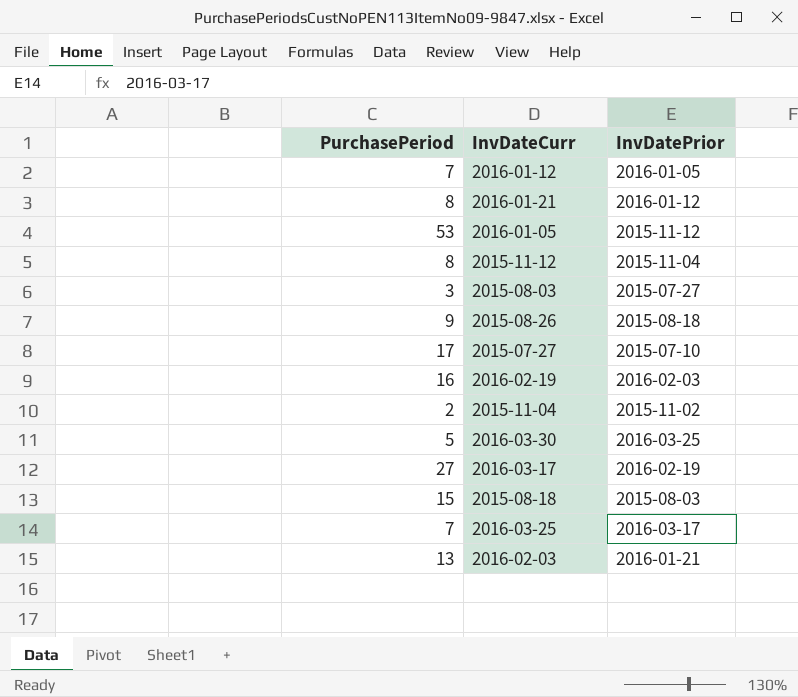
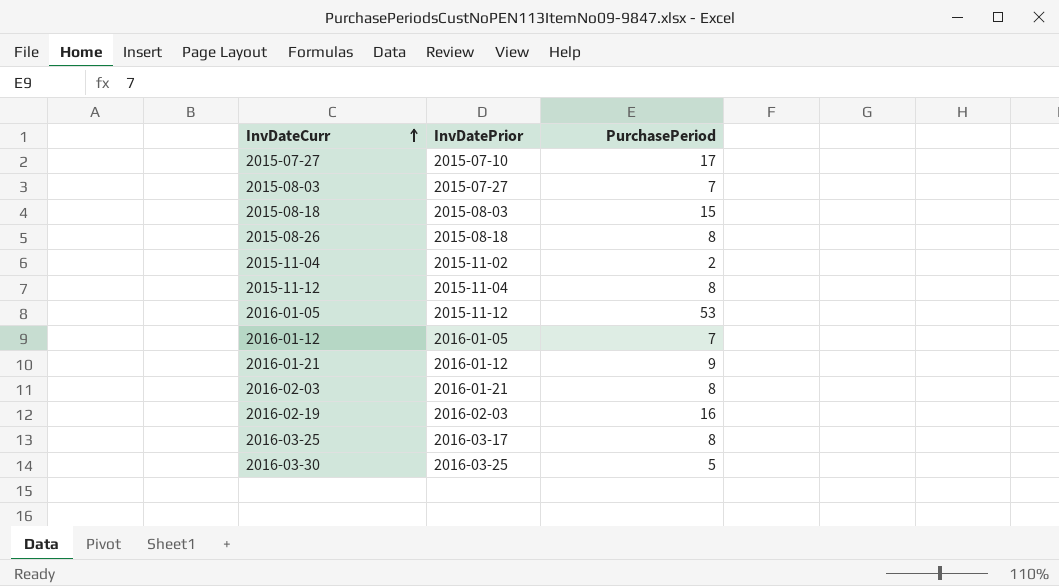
row order: none -> InvDateCurr ascending
column PurchasePeriod | position: 1 -> 3
row 2016-03-17: 27 | 2016-02-19 -> none
2015-08-03 | PurchasePeriod: 3 -> 7
2015-08-26 | PurchasePeriod: 9 -> 8
2016-01-21 | PurchasePeriod: 8 -> 9
2016-02-03 | PurchasePeriod: 13 -> 8
2016-03-25 | PurchasePeriod: 7 -> 8

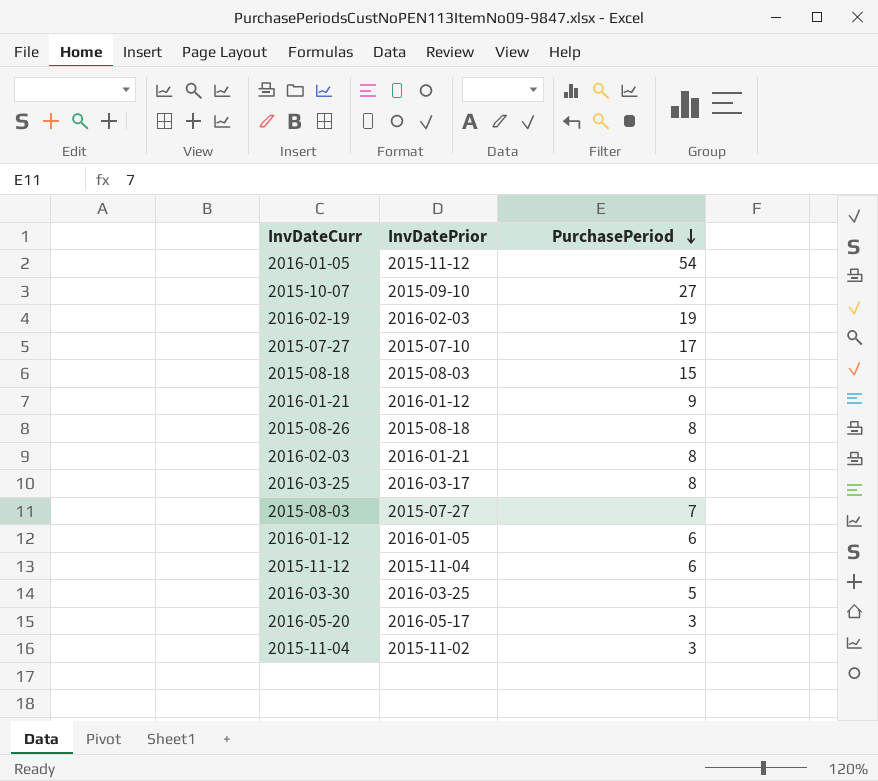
row order: InvDateCurr ascending -> PurchasePeriod descending
2016-01-05 | PurchasePeriod: 53 -> 54
row 2015-10-07: none -> 2015-09-10 | 27
2016-02-19 | PurchasePeriod: 16 -> 19
2016-01-12 | PurchasePeriod: 7 -> 6
2015-11-12 | PurchasePeriod: 8 -> 6
row 2016-05-20: none -> 2016-05-17 | 3
2015-11-04 | PurchasePeriod: 2 -> 3

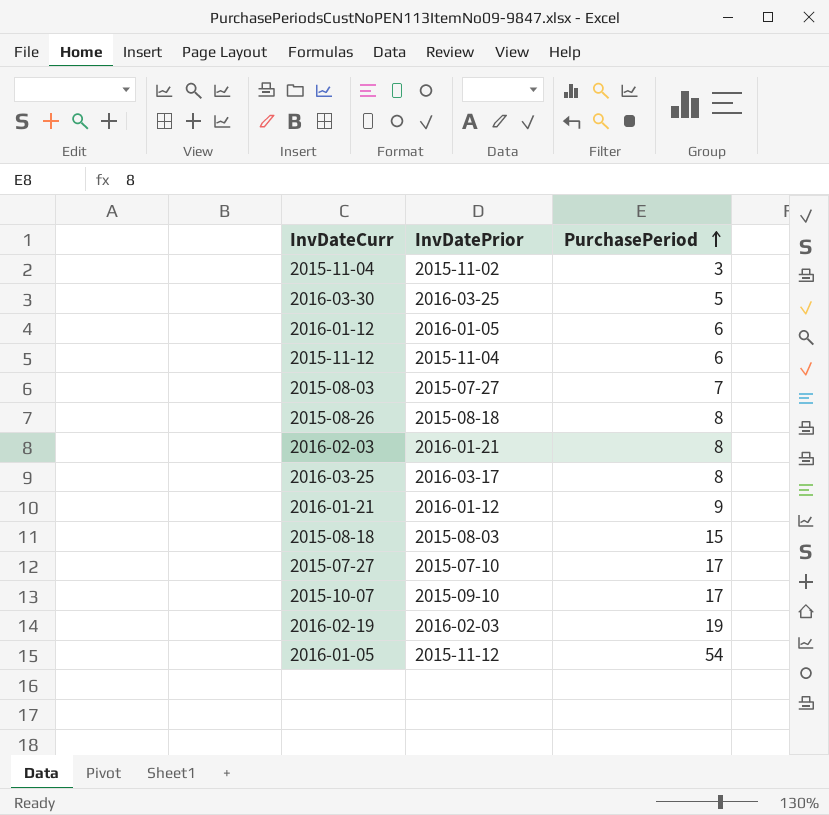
row order: PurchasePeriod descending -> PurchasePeriod ascending
row 2016-05-20: 2016-05-17 | 3 -> none
2015-10-07 | PurchasePeriod: 27 -> 17

